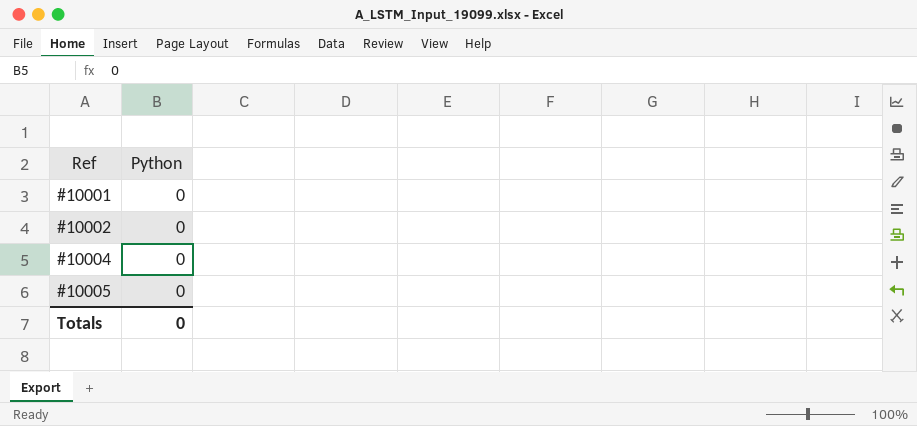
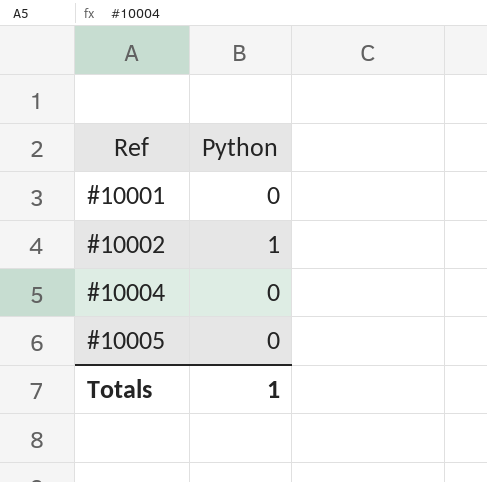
#10002 | Python: 0 -> 1
Totals | Python: 0 -> 1

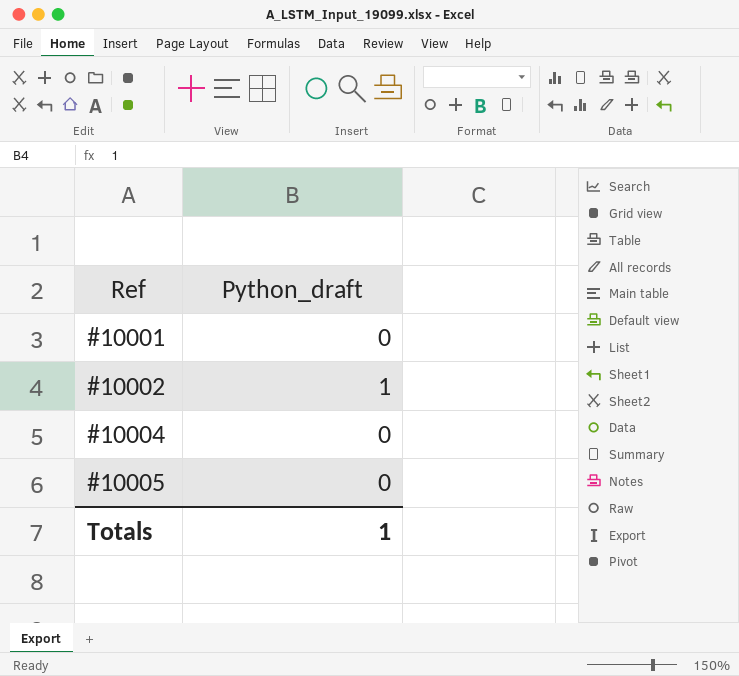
column name: Python -> Python_draft

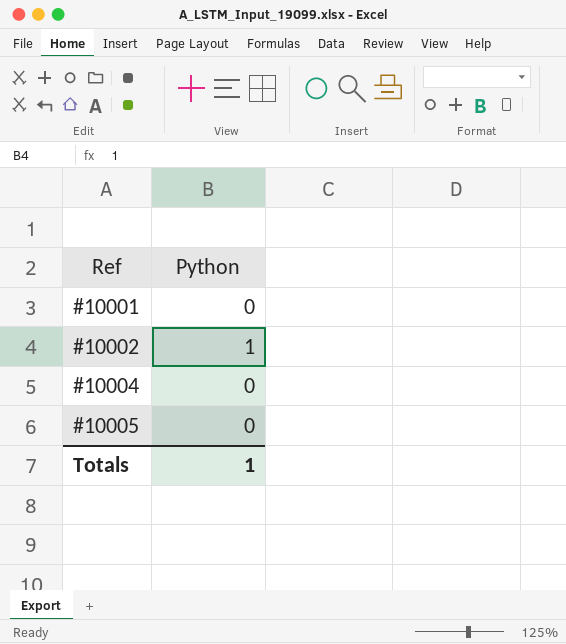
column name: Python_draft -> Python

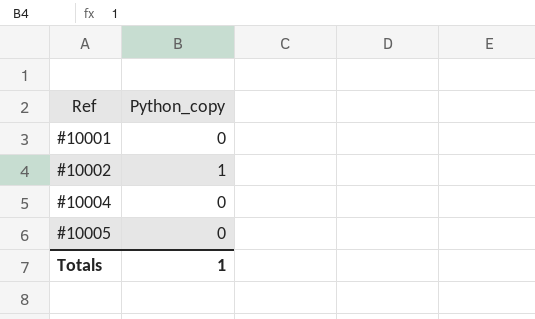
column name: Python -> Python_copy

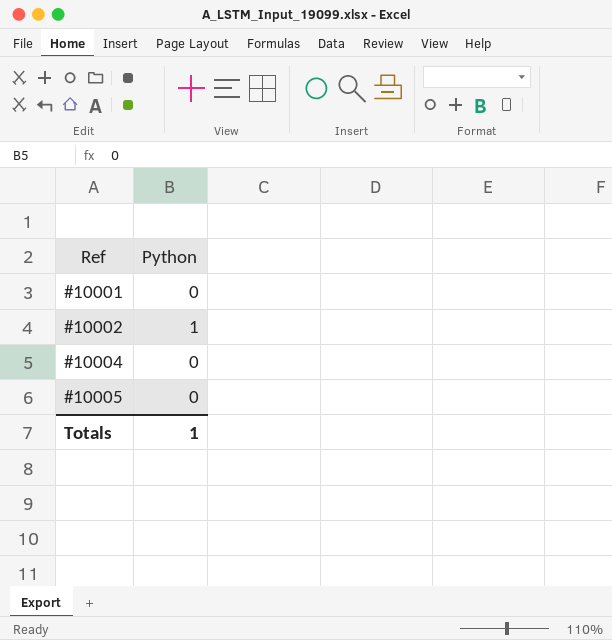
column name: Python_copy -> Python

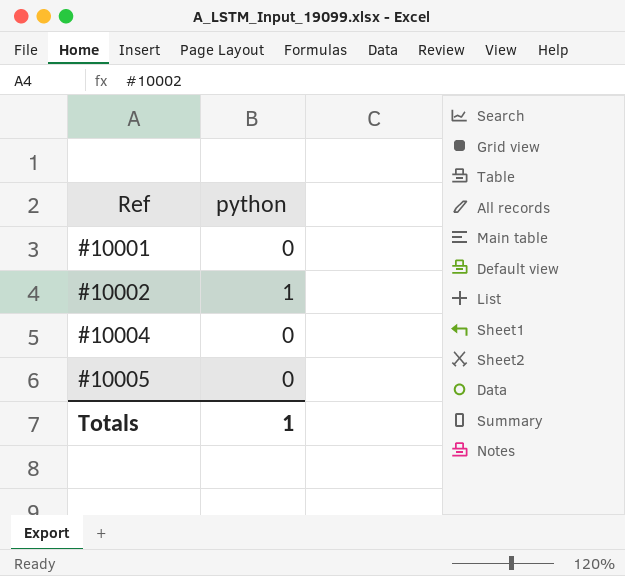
column name: Python -> python

